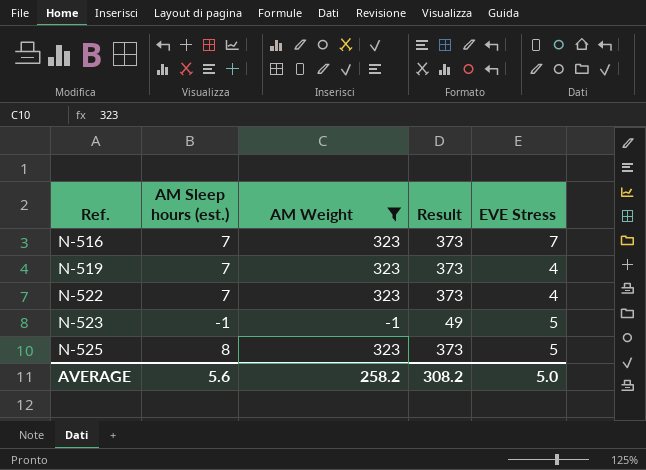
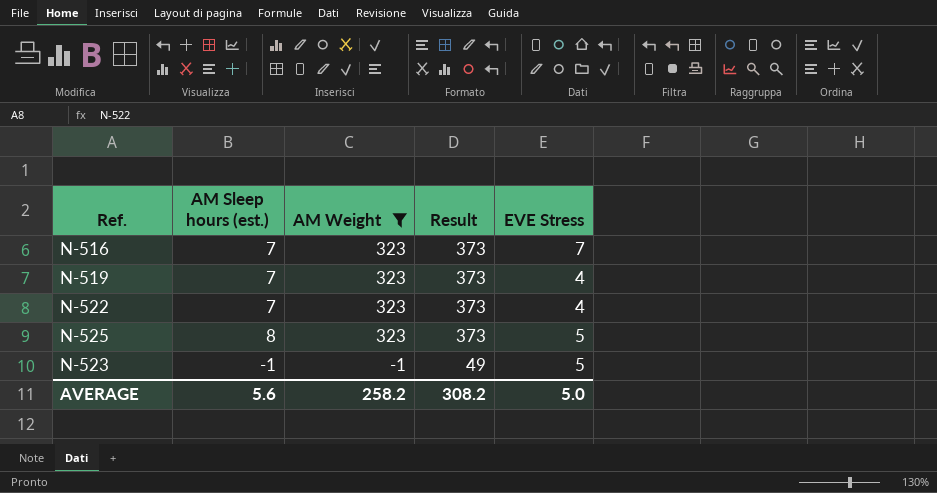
row order: Ref. ascending -> AM Weight descending

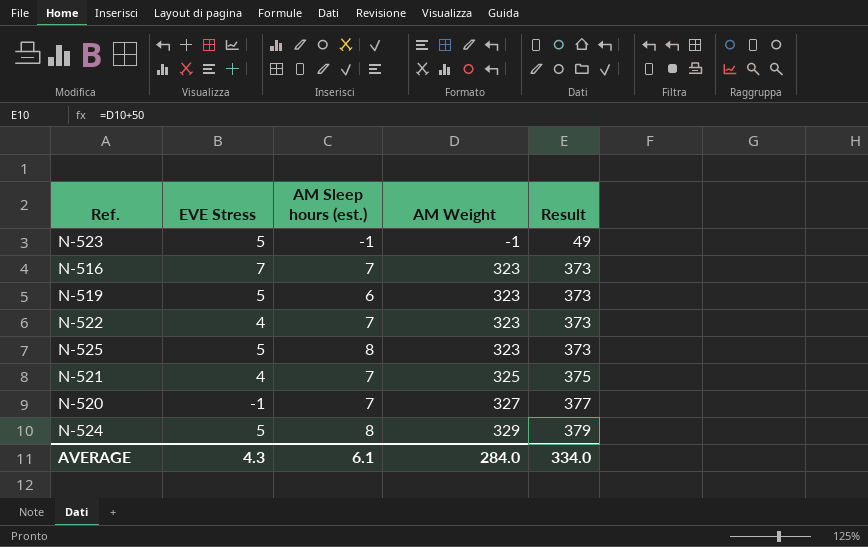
filter: AM Weight <= 323 -> none
row order: AM Weight descending -> AM Weight ascending
column EVE Stress | position: 5 -> 2
N-519 | EVE Stress: 4 -> 5
N-519 | AM Sleep hours (est.): 7 -> 6
AVERAGE | EVE Stress: 5.0 -> 4.3
AVERAGE | AM Sleep hours (est.): 5.6 -> 6.1
AVERAGE | AM Weight: 258.2 -> 284.0
AVERAGE | Result: 308.2 -> 334.0

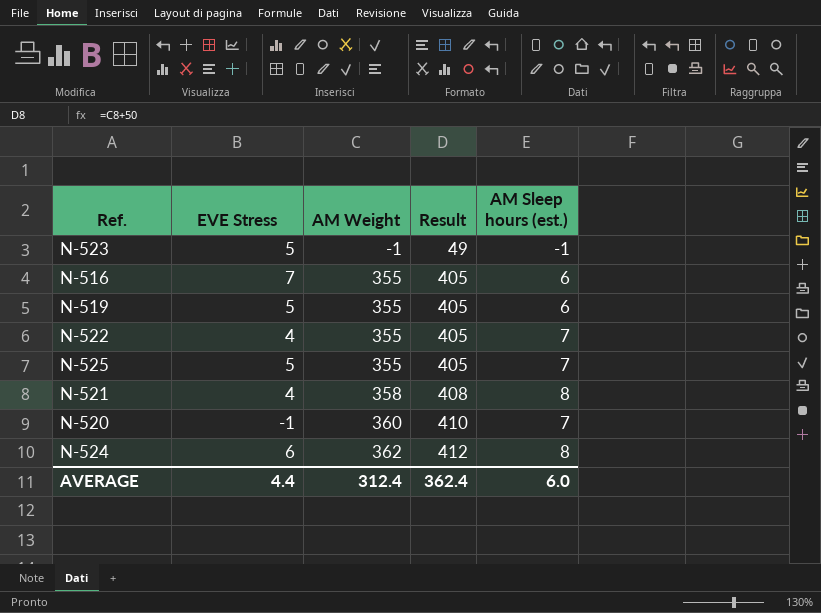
column AM Sleep hours (est.) | position: 3 -> 5
N-516 | AM Weight: 323 -> 355
N-516 | Result: 373 -> 405
N-516 | AM Sleep hours (est.): 7 -> 6
N-519 | AM Weight: 323 -> 355
N-519 | Result: 373 -> 405
N-522 | AM Weight: 323 -> 355
N-522 | Result: 373 -> 405
N-525 | AM Weight: 323 -> 355
N-525 | Result: 373 -> 405
N-525 | AM Sleep hours (est.): 8 -> 7
N-521 | AM Weight: 325 -> 358
N-521 | Result: 375 -> 408
N-521 | AM Sleep hours (est.): 7 -> 8
N-520 | AM Weight: 327 -> 360
N-520 | Result: 377 -> 410
N-524 | EVE Stress: 5 -> 6
N-524 | AM Weight: 329 -> 362
N-524 | Result: 379 -> 412
AVERAGE | EVE Stress: 4.3 -> 4.4
AVERAGE | AM Weight: 284.0 -> 312.4
AVERAGE | Result: 334.0 -> 362.4
AVERAGE | AM Sleep hours (est.): 6.1 -> 6.0

